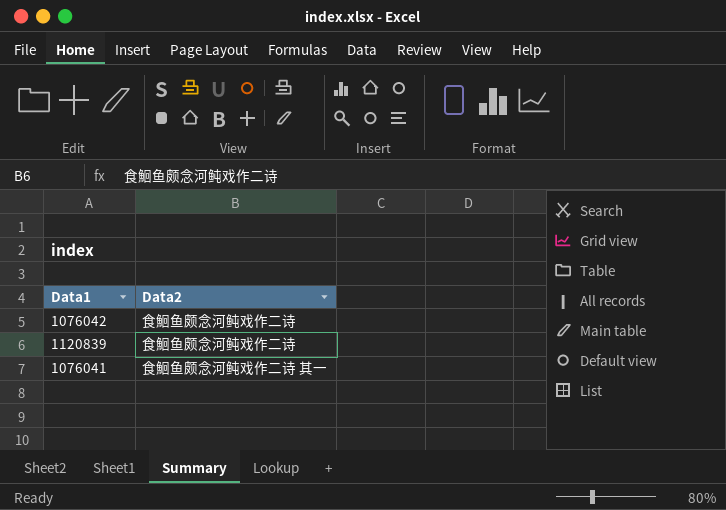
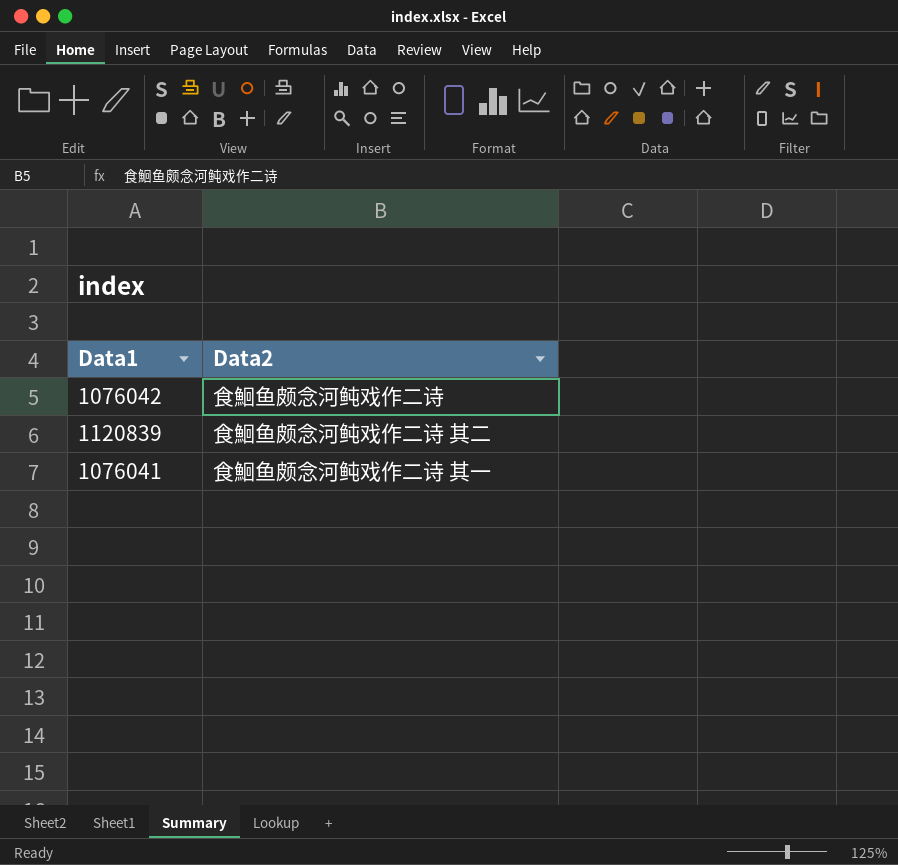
1120839 | Data2: 食鮰鱼颇念河鲀戏作二诗 -> 食鮰鱼颇念河鲀戏作二诗 其二

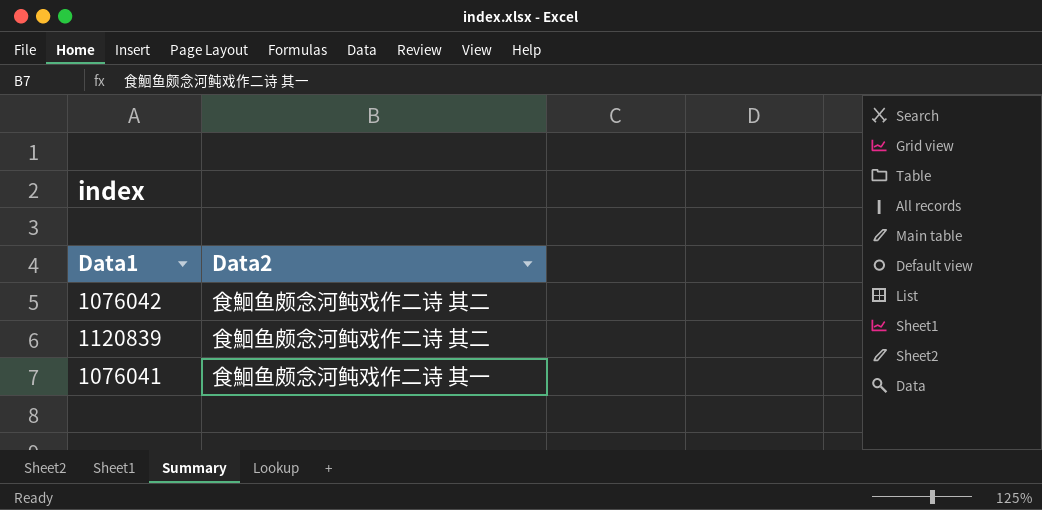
1076042 | Data2: 食鮰鱼颇念河鲀戏作二诗 -> 食鮰鱼颇念河鲀戏作二诗 其二

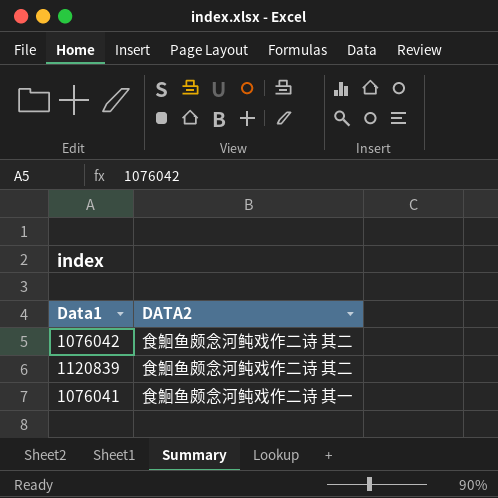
column name: Data2 -> DATA2

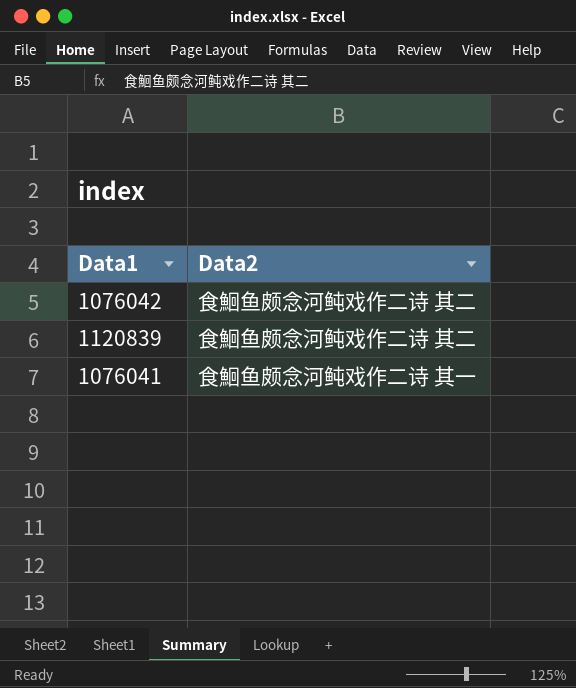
column name: DATA2 -> Data2

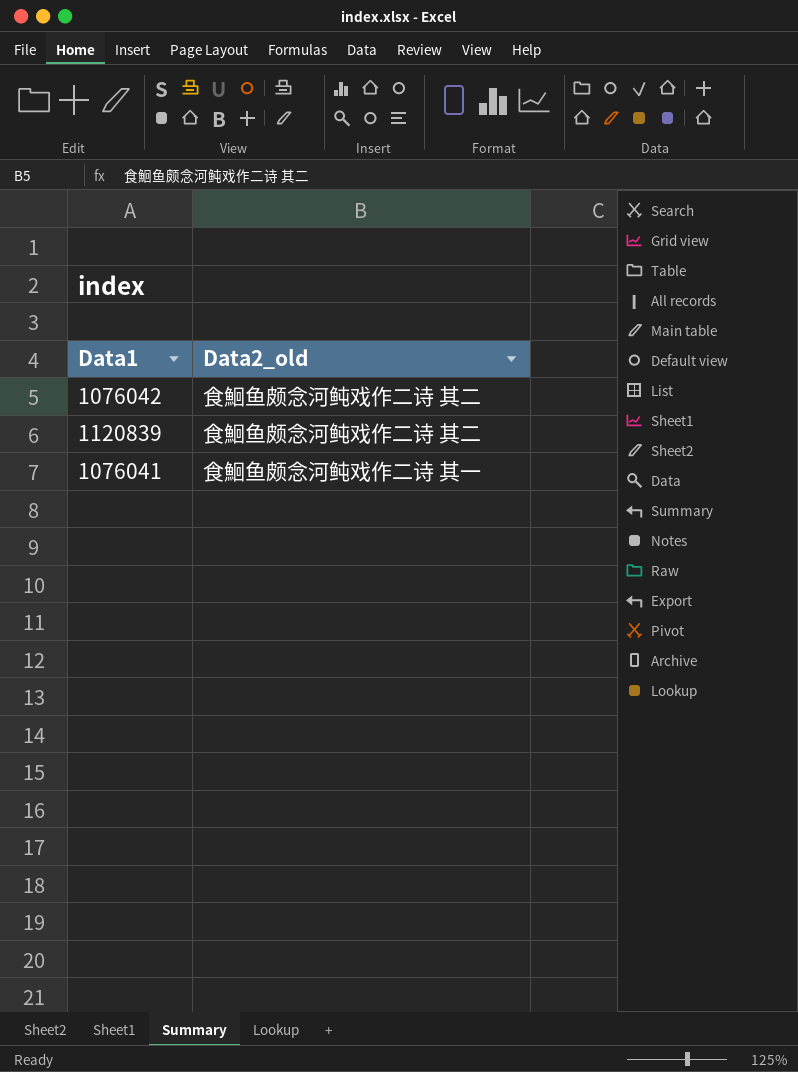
column name: Data2 -> Data2_old

